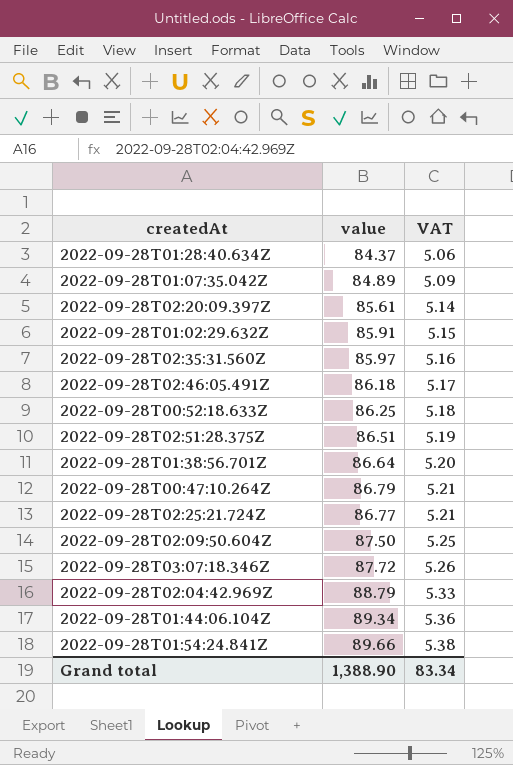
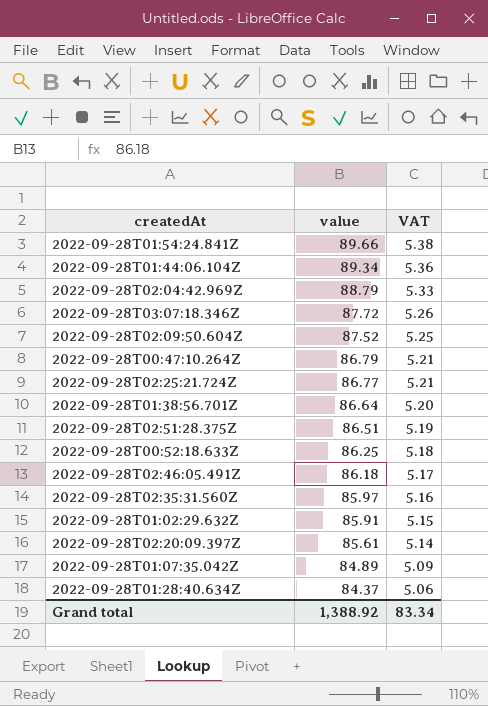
row order: VAT ascending -> value descending
2022-09-28T02:09:50.604Z | value: 87.50 -> 87.52
Grand total | value: 1,388.90 -> 1,388.92

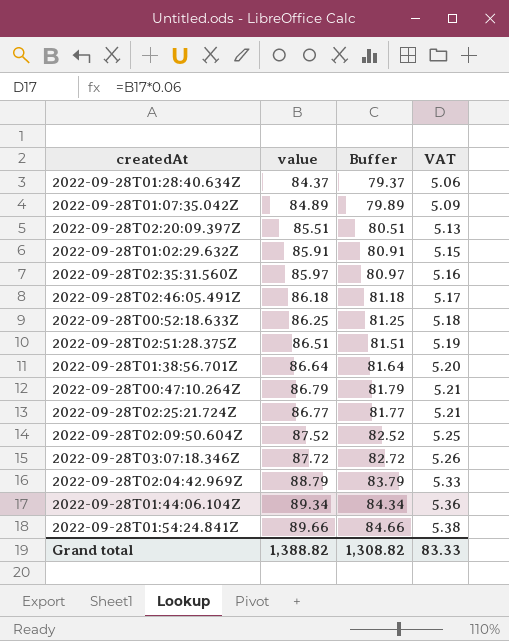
row order: value descending -> VAT ascending
column Buffer | formula: none -> [value] - 5
2022-09-28T02:20:09.397Z | value: 85.61 -> 85.51
2022-09-28T02:20:09.397Z | VAT: 5.14 -> 5.13
Grand total | value: 1,388.92 -> 1,388.82
Grand total | VAT: 83.34 -> 83.33

